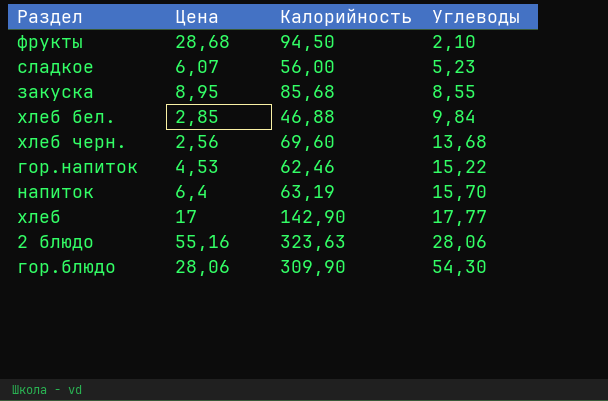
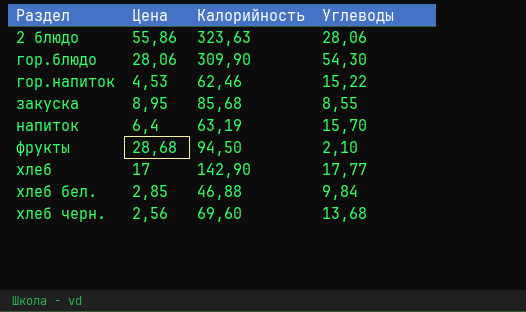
row order: Углеводы ascending -> Раздел ascending
row сладкое: 6,07 | 56,00 | 5,23 -> none
2 блюдо | Цена: 55,16 -> 55,86

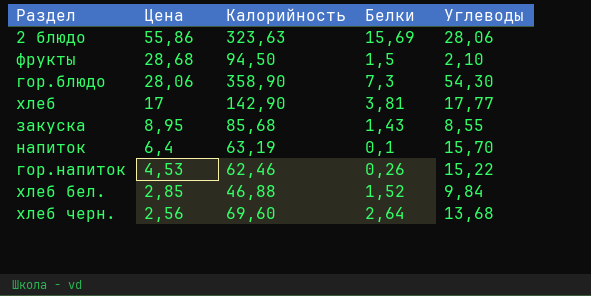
row order: Раздел ascending -> Цена descending
column Белки | position: none -> 4
гор.блюдо | Калорийность: 309,90 -> 358,90

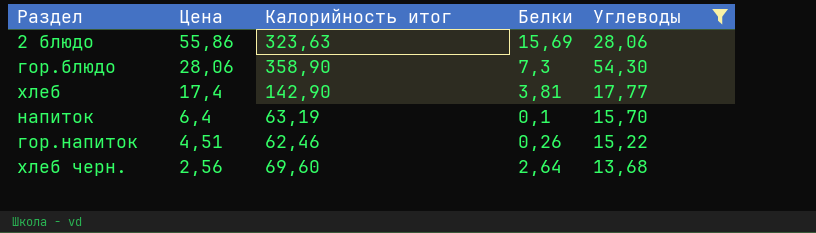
filter: none -> Углеводы >= 13,68
column name: Калорийность -> Калорийность итог
хлеб | Цена: 17 -> 17,4
гор.напиток | Цена: 4,53 -> 4,51

